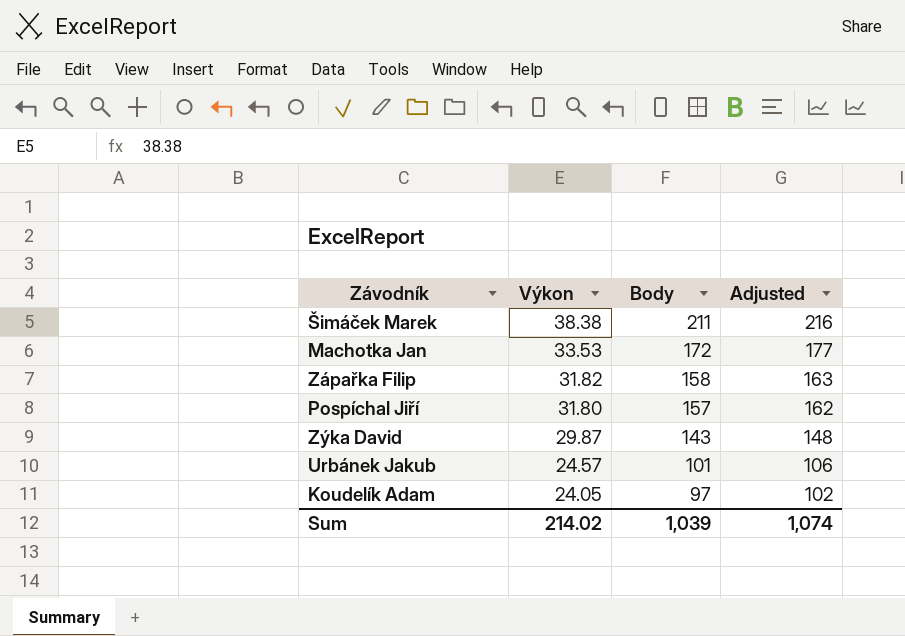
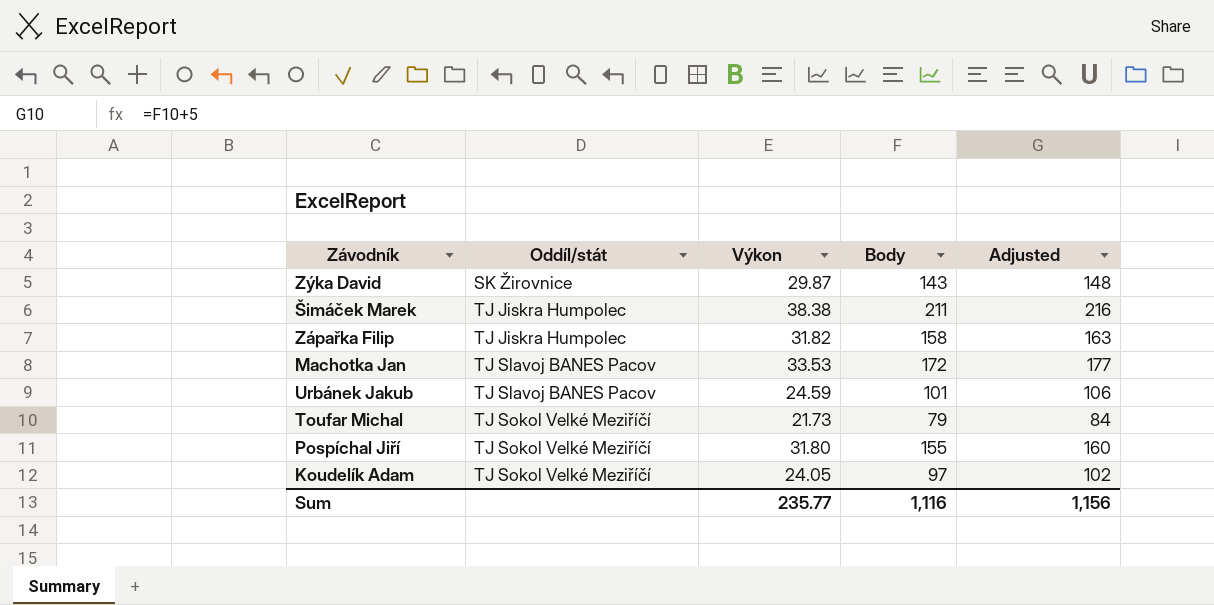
row order: Výkon descending -> Oddíl/stát ascending
column Oddíl/stát | position: none -> 2
Urbánek Jakub | Výkon: 24.57 -> 24.59
row Toufar Michal: none -> TJ Sokol Velké Meziříčí | 21.73 | 79 | 84
Pospíchal Jiří | Body: 157 -> 155
Pospíchal Jiří | Adjusted: 162 -> 160
Sum | Výkon: 214.02 -> 235.77
Sum | Body: 1,039 -> 1,116
Sum | Adjusted: 1,074 -> 1,156

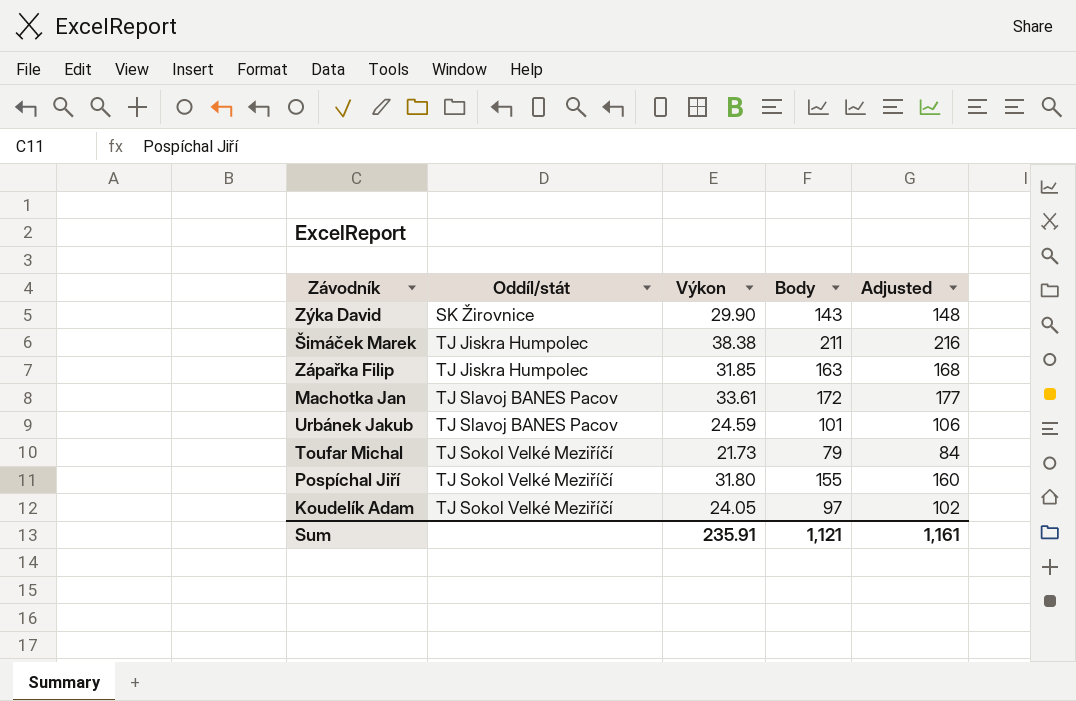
Zýka David | Výkon: 29.87 -> 29.90
Zápařka Filip | Výkon: 31.82 -> 31.85
Zápařka Filip | Body: 158 -> 163
Zápařka Filip | Adjusted: 163 -> 168
Machotka Jan | Výkon: 33.53 -> 33.61
Sum | Výkon: 235.77 -> 235.91
Sum | Body: 1,116 -> 1,121
Sum | Adjusted: 1,156 -> 1,161

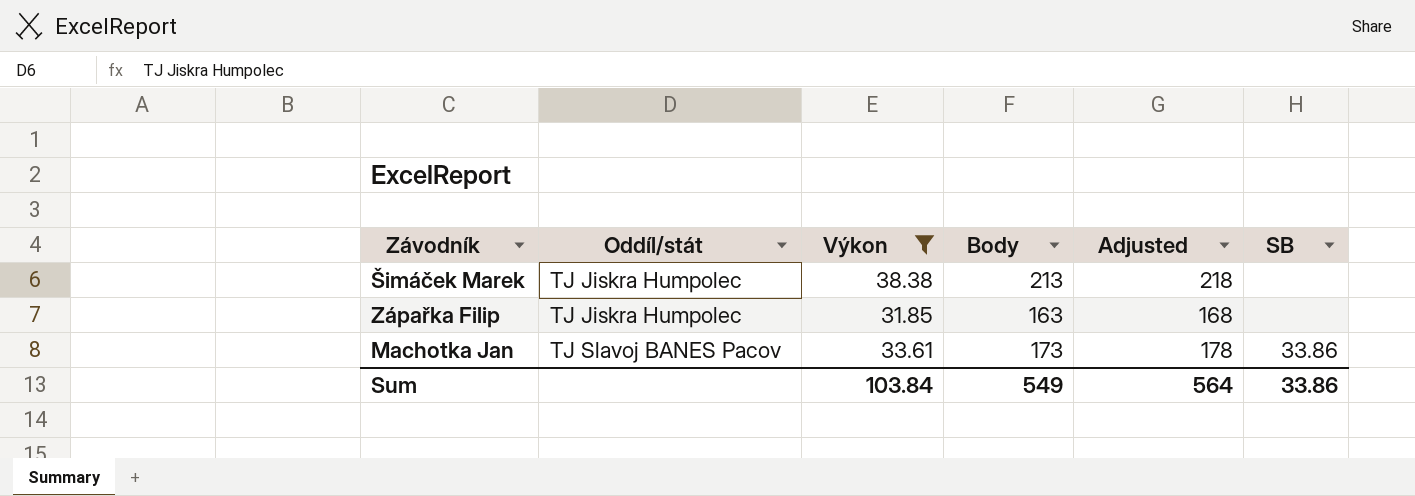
filter: none -> Výkon >= 31.85
column SB | position: none -> 6
Šimáček Marek | Body: 211 -> 213
Šimáček Marek | Adjusted: 216 -> 218
Machotka Jan | Body: 172 -> 173
Machotka Jan | Adjusted: 177 -> 178
Sum | Výkon: 235.91 -> 103.84
Sum | Body: 1,121 -> 549
Sum | Adjusted: 1,161 -> 564

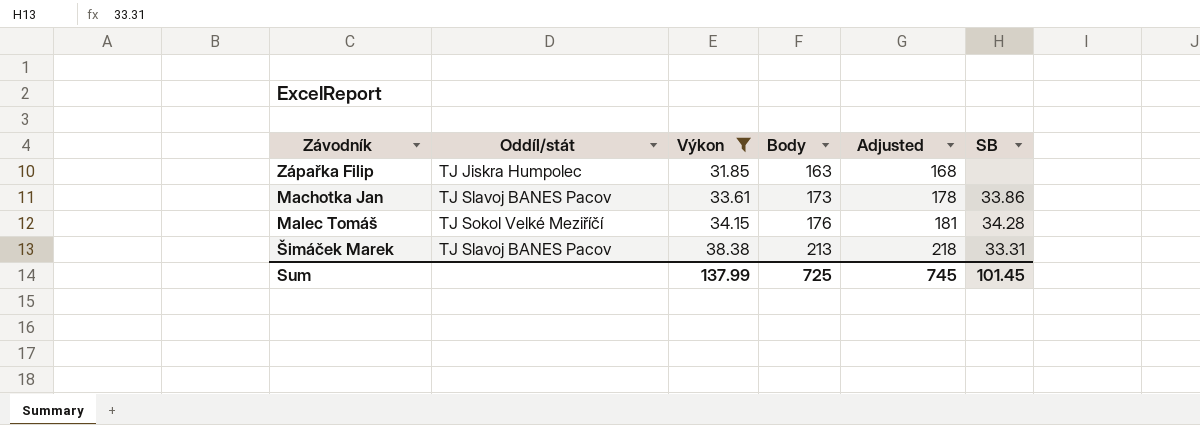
row order: Oddíl/stát ascending -> Výkon ascending
row Malec Tomáš: none -> TJ Sokol Velké Meziříčí | 34.15 | 176 | 181 | 34.28
Šimáček Marek | Oddíl/stát: TJ Jiskra Humpolec -> TJ Slavoj BANES Pacov
Šimáček Marek | SB: none -> 33.31
Sum | Výkon: 103.84 -> 137.99
Sum | Body: 549 -> 725
Sum | Adjusted: 564 -> 745
Sum | SB: 33.86 -> 101.45

